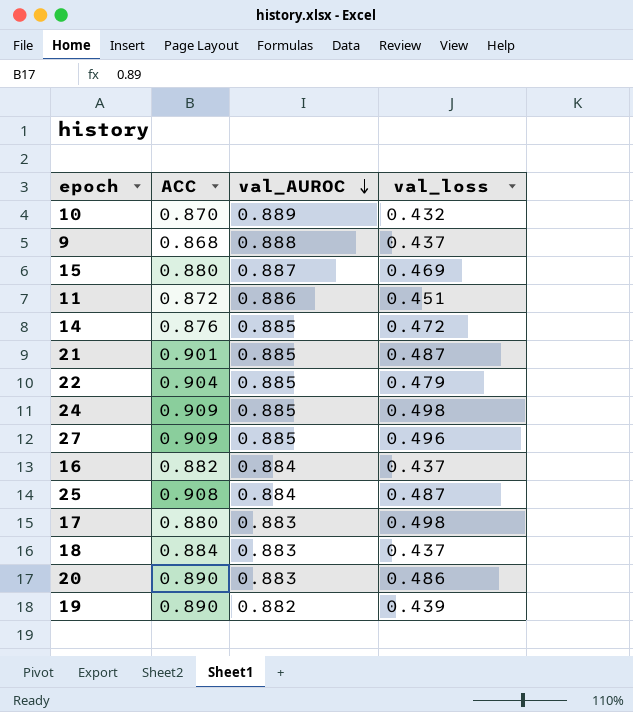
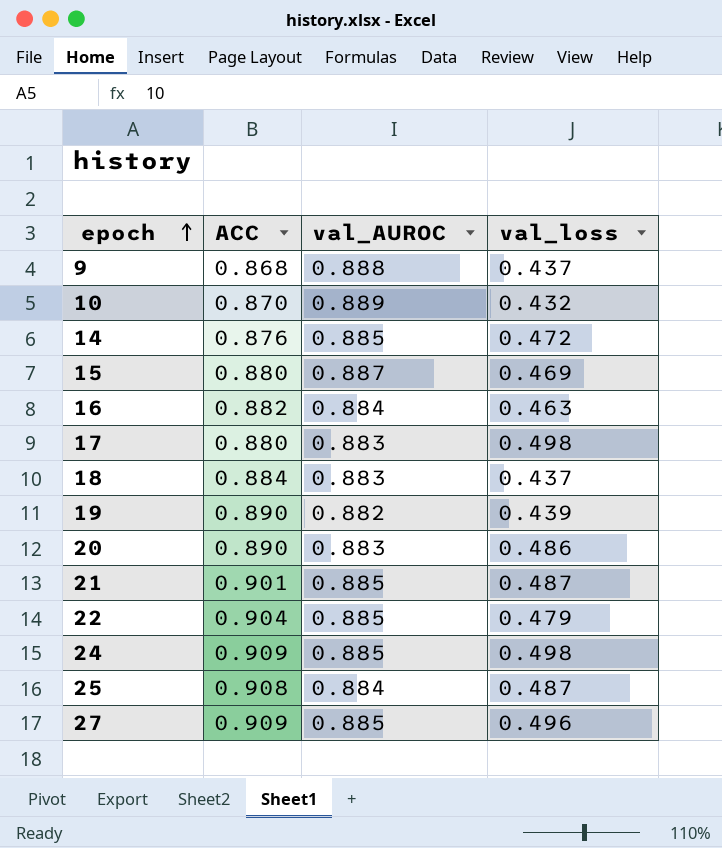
row order: val_AUROC descending -> epoch ascending
row 11: 0.872 | 0.886 | 0.451 -> none
16 | val_loss: 0.437 -> 0.463

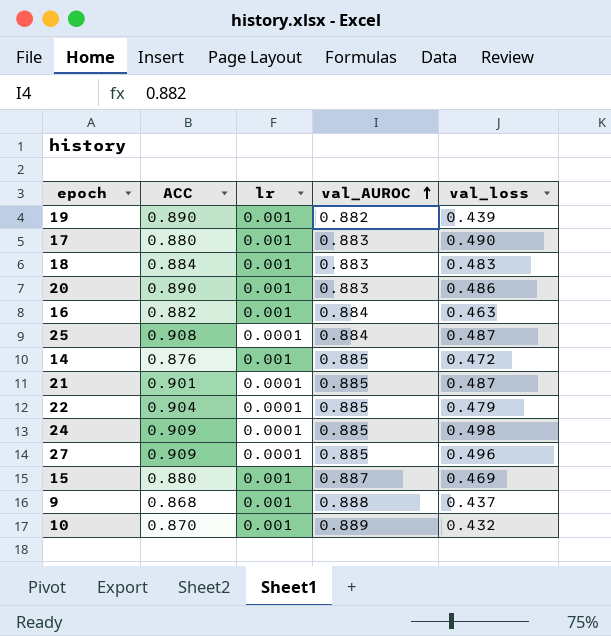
row order: epoch ascending -> val_AUROC ascending
column lr | position: none -> 3
17 | val_loss: 0.498 -> 0.490
18 | val_loss: 0.437 -> 0.483

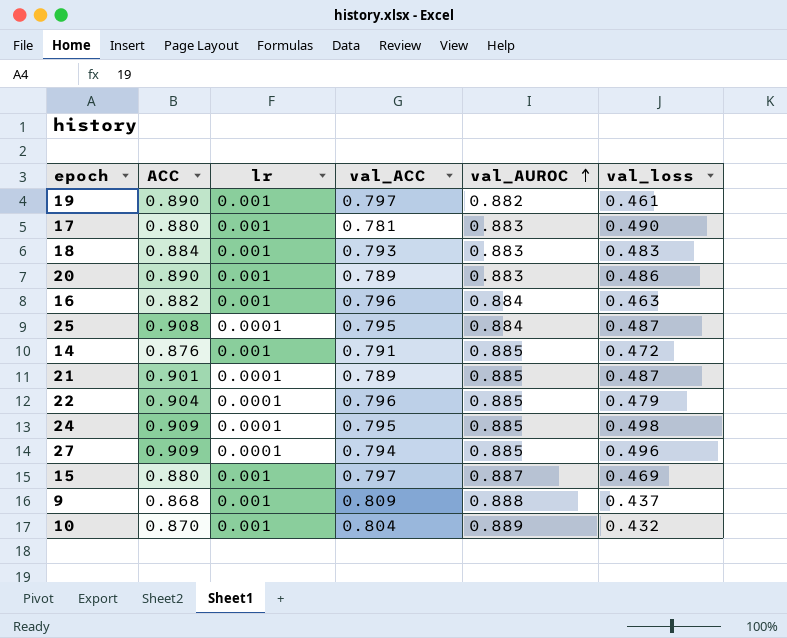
column val_ACC | position: none -> 4
19 | val_loss: 0.439 -> 0.461

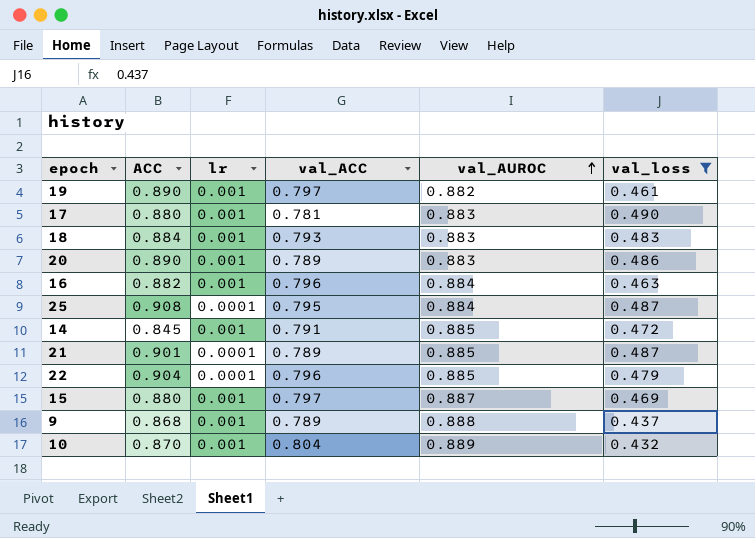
filter: none -> val_loss <= 0.490
14 | ACC: 0.876 -> 0.845
9 | val_ACC: 0.809 -> 0.789

